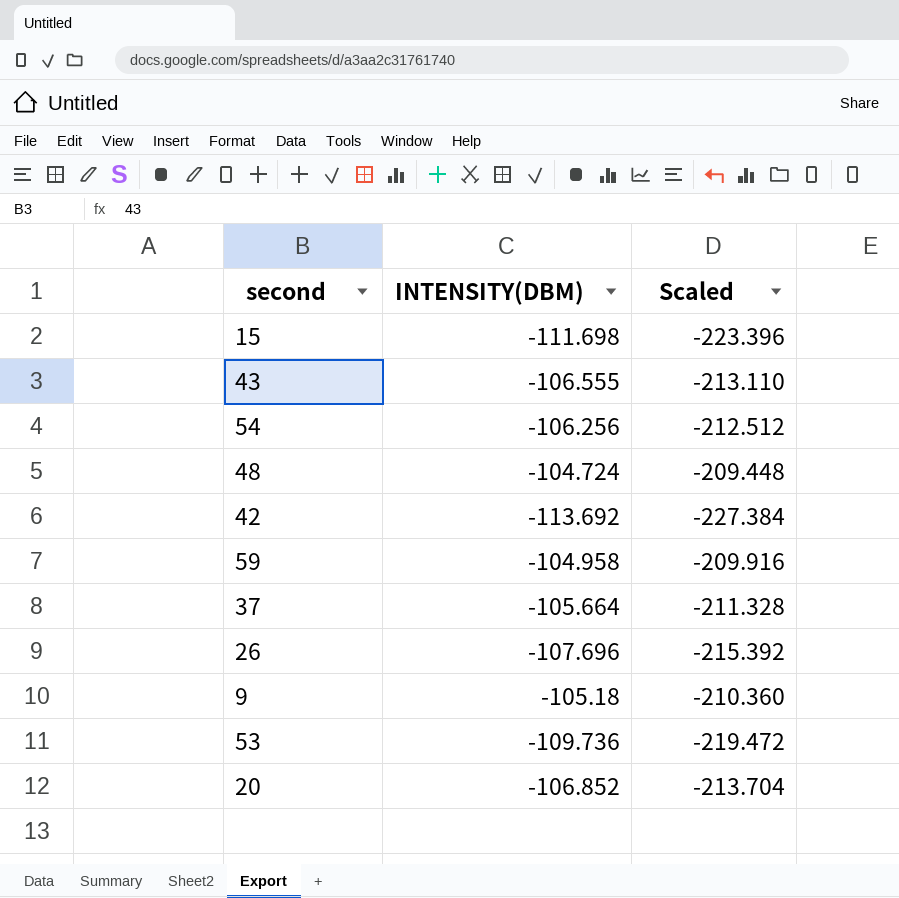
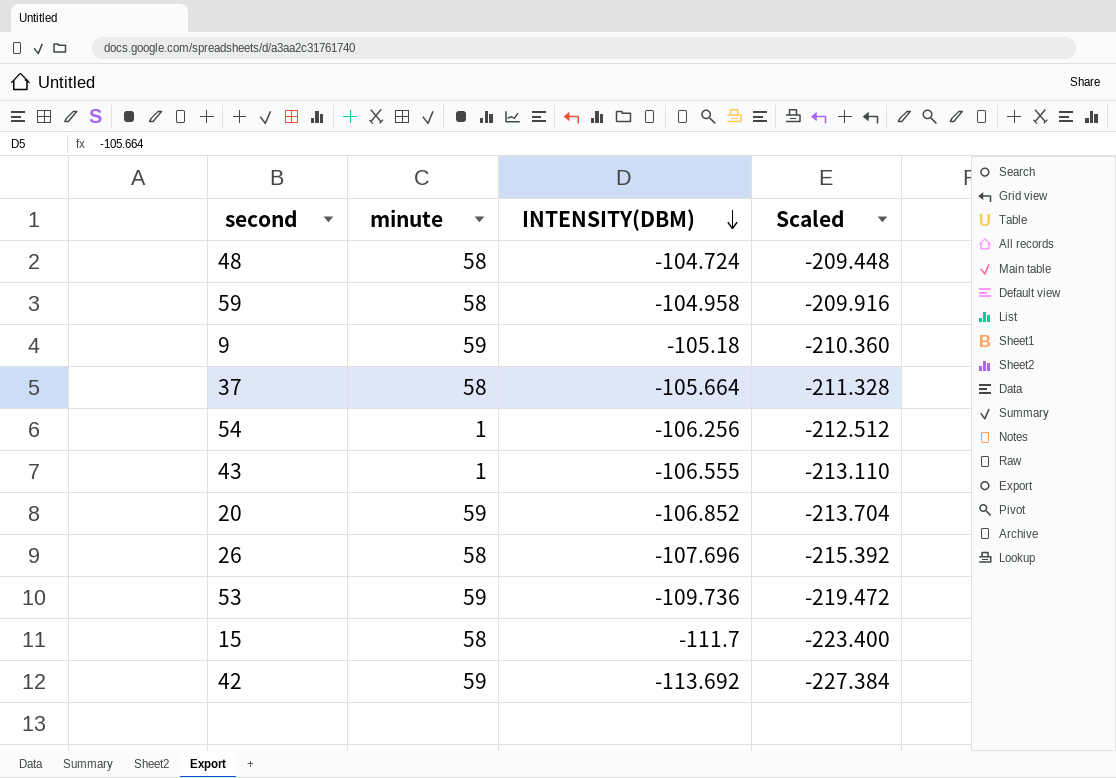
row order: none -> INTENSITY(DBM) descending
column minute | position: none -> 2
15 | INTENSITY(DBM): -111.698 -> -111.7
15 | Scaled: -223.396 -> -223.400

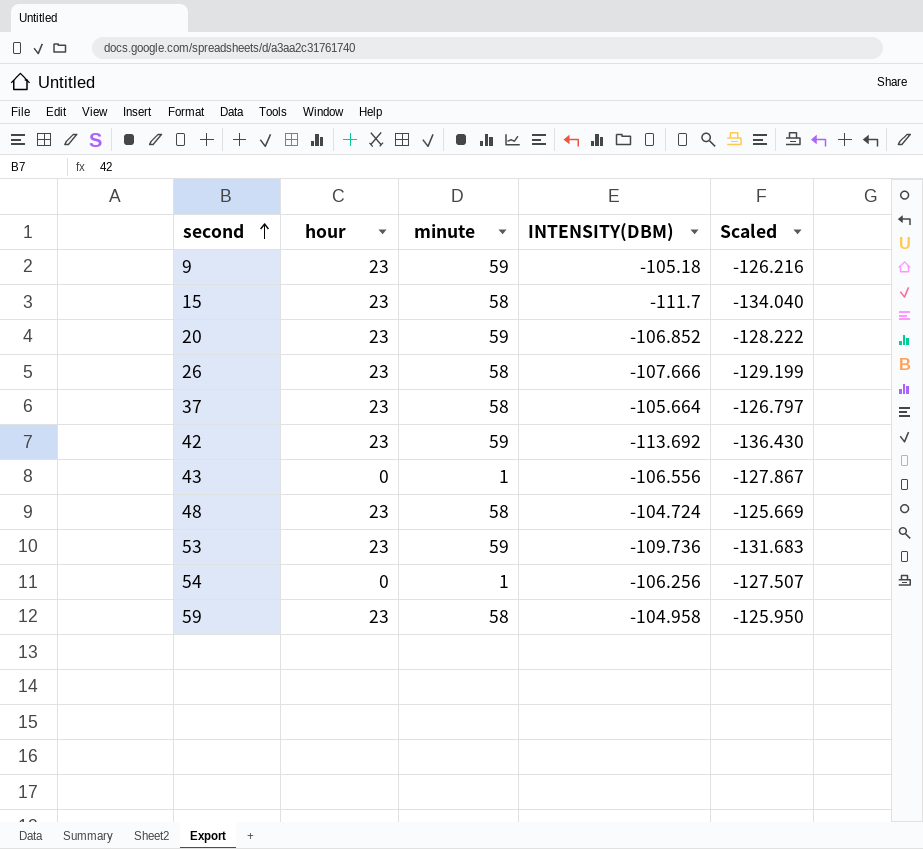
row order: INTENSITY(DBM) descending -> second ascending
column hour | position: none -> 2
column Scaled | formula: [INTENSITY(DBM)] * 2 -> [INTENSITY(DBM)] * 1.2
26 | INTENSITY(DBM): -107.696 -> -107.666
43 | INTENSITY(DBM): -106.555 -> -106.556

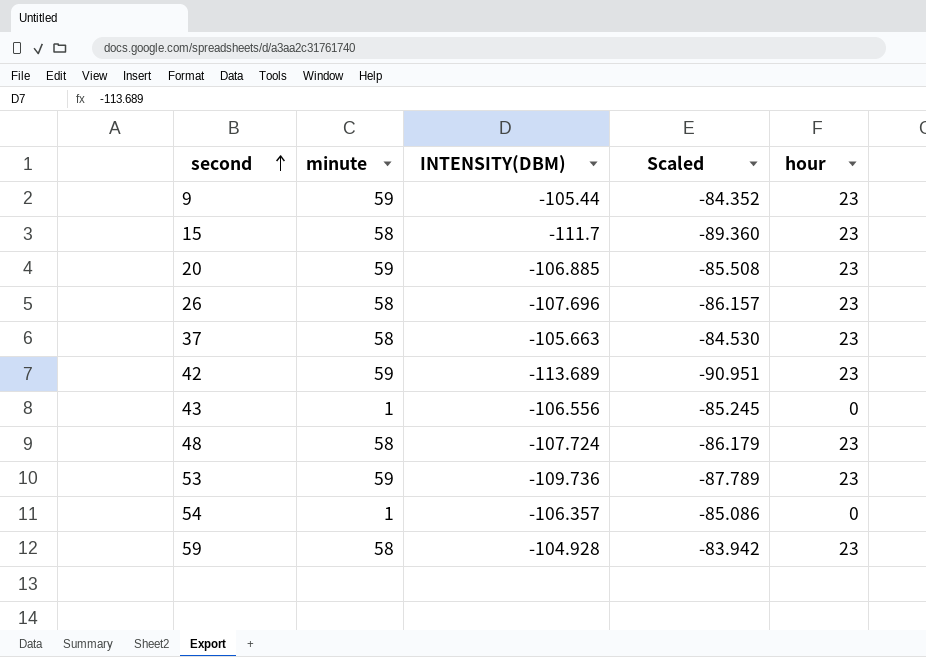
column Scaled | formula: [INTENSITY(DBM)] * 1.2 -> [INTENSITY(DBM)] * 0.8
column hour | position: 2 -> 5
9 | INTENSITY(DBM): -105.18 -> -105.44
20 | INTENSITY(DBM): -106.852 -> -106.885
26 | INTENSITY(DBM): -107.666 -> -107.696
37 | INTENSITY(DBM): -105.664 -> -105.663
42 | INTENSITY(DBM): -113.692 -> -113.689
48 | INTENSITY(DBM): -104.724 -> -107.724
54 | INTENSITY(DBM): -106.256 -> -106.357
59 | INTENSITY(DBM): -104.958 -> -104.928

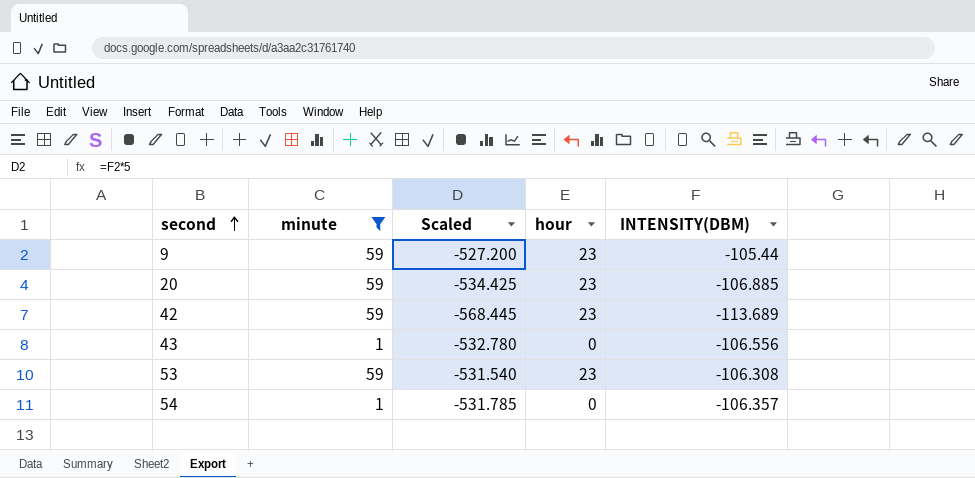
filter: none -> minute != 58
column Scaled | formula: [INTENSITY(DBM)] * 0.8 -> [INTENSITY(DBM)] * 5
column INTENSITY(DBM) | position: 3 -> 5
53 | INTENSITY(DBM): -109.736 -> -106.308

